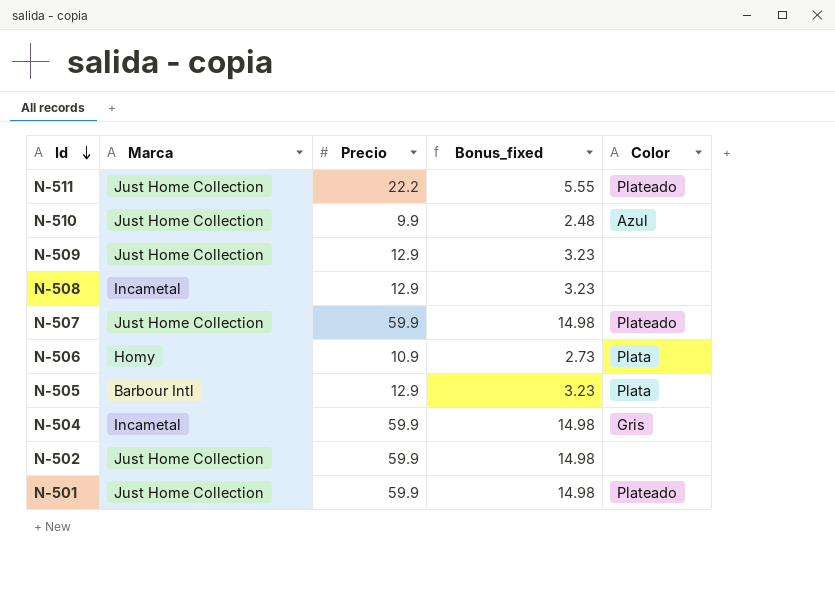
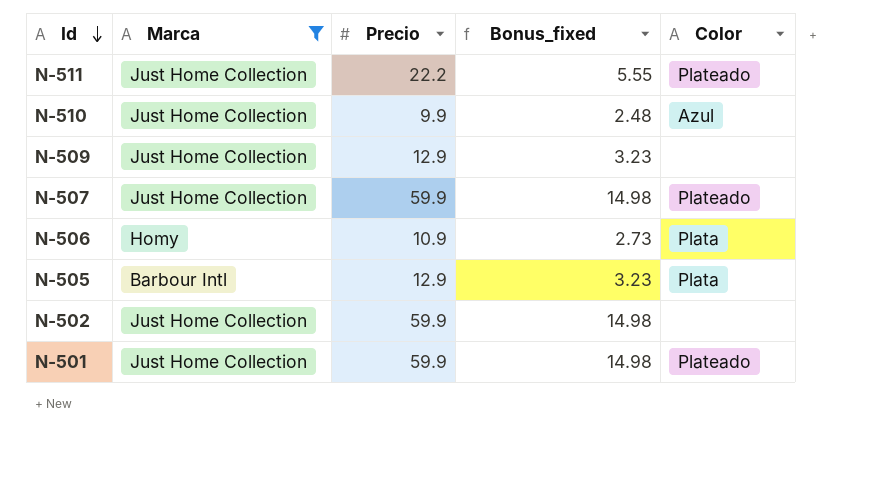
filter: none -> Marca != Incametal

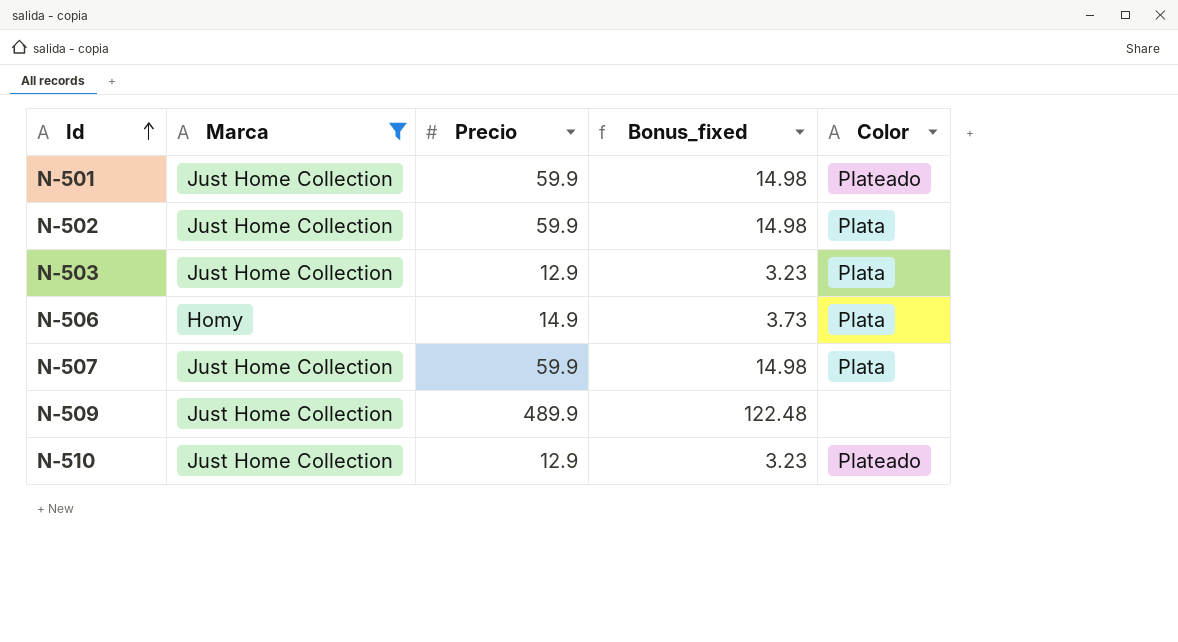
row order: Id descending -> Id ascending
row N-511: Just Home Collection | 22.2 | 5.55 | Plateado -> none
row N-505: Barbour Intl | 12.9 | 3.23 | Plata -> none
N-502 | Color: none -> Plata
row N-503: none -> Just Home Collection | 12.9 | 3.23 | Plata
N-506 | Precio: 10.9 -> 14.9
N-506 | Bonus_fixed: 2.73 -> 3.73
N-507 | Color: Plateado -> Plata
N-509 | Precio: 12.9 -> 489.9
N-509 | Bonus_fixed: 3.23 -> 122.48
N-510 | Precio: 9.9 -> 12.9
N-510 | Bonus_fixed: 2.48 -> 3.23
N-510 | Color: Azul -> Plateado

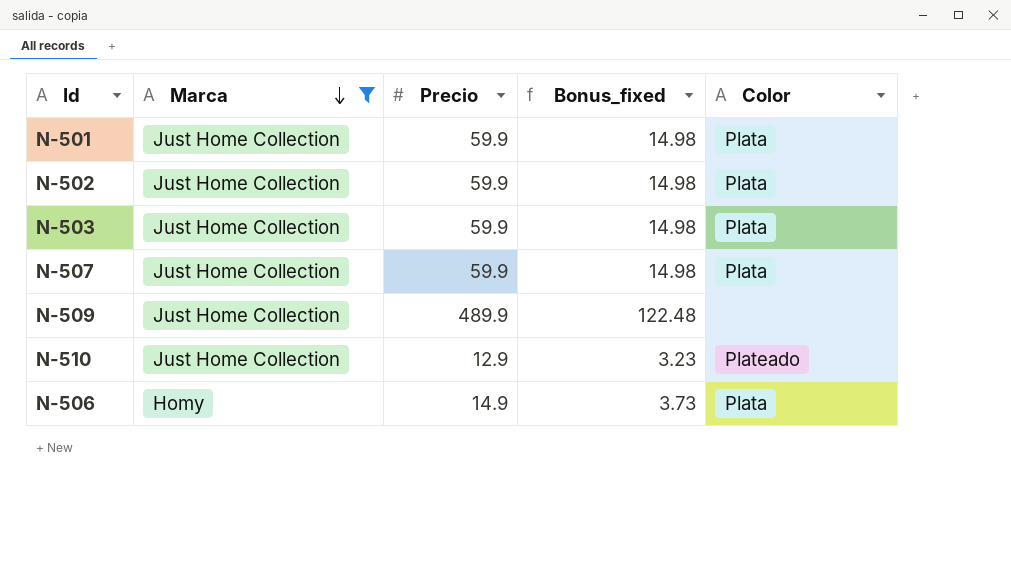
row order: Id ascending -> Marca descending
N-501 | Color: Plateado -> Plata
N-503 | Precio: 12.9 -> 59.9
N-503 | Bonus_fixed: 3.23 -> 14.98

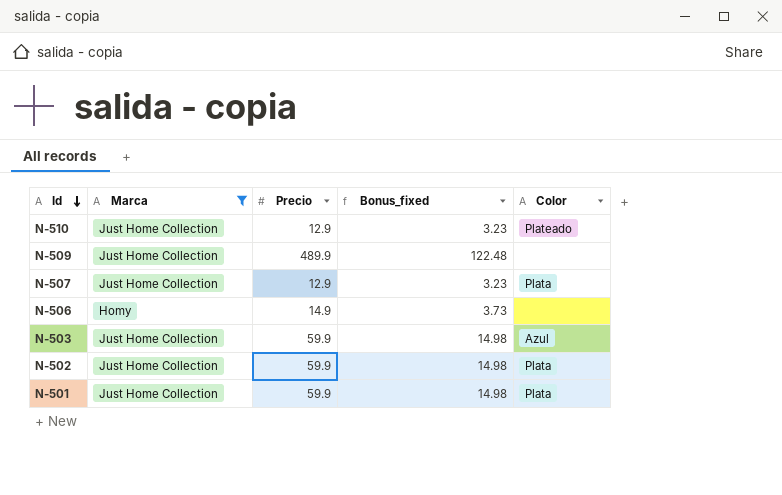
row order: Marca descending -> Id descending
N-507 | Precio: 59.9 -> 12.9
N-507 | Bonus_fixed: 14.98 -> 3.23
N-506 | Color: Plata -> none
N-503 | Color: Plata -> Azul

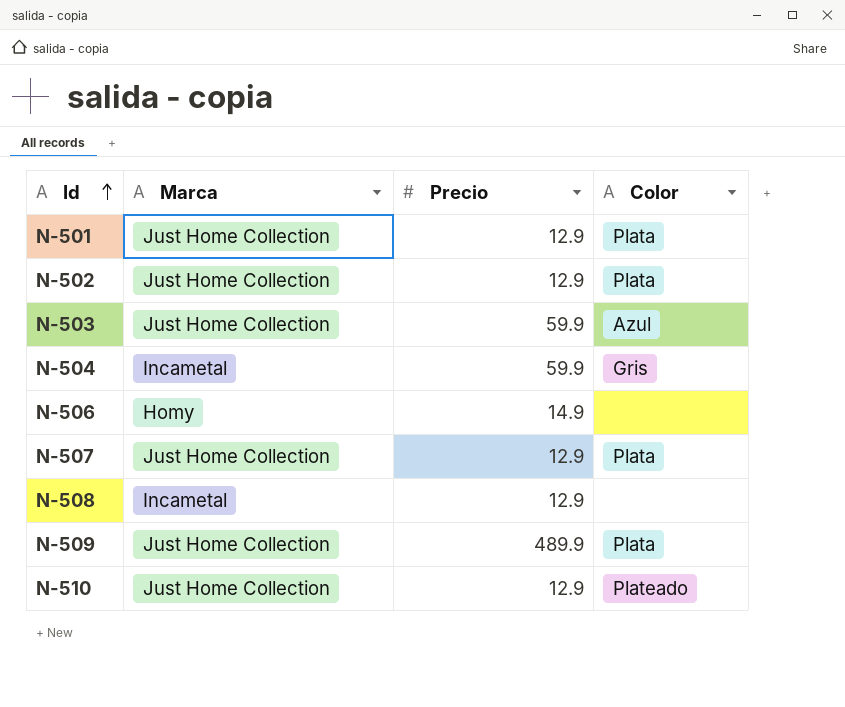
filter: Marca != Incametal -> none
row order: Id descending -> Id ascending
column Bonus_fixed | formula: [Precio] * 0.25 -> none
N-501 | Precio: 59.9 -> 12.9
N-502 | Precio: 59.9 -> 12.9
N-509 | Color: none -> Plata

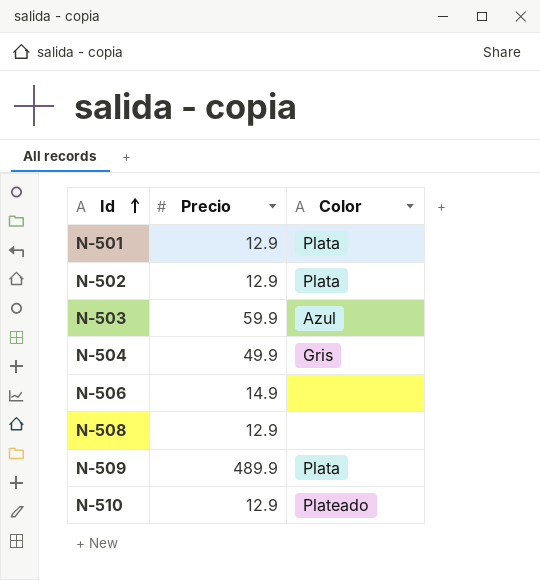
column Marca | position: 2 -> none
row N-507: Just Home Collection | 12.9 | Plata -> none
N-504 | Precio: 59.9 -> 49.9

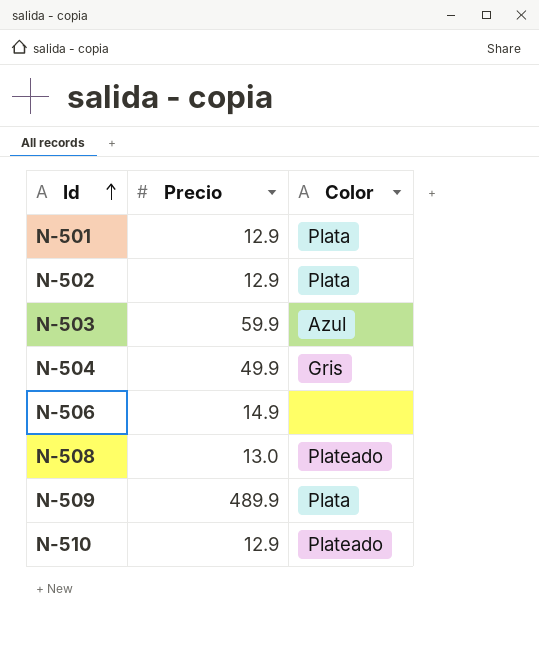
N-508 | Precio: 12.9 -> 13.0
N-508 | Color: none -> Plateado

